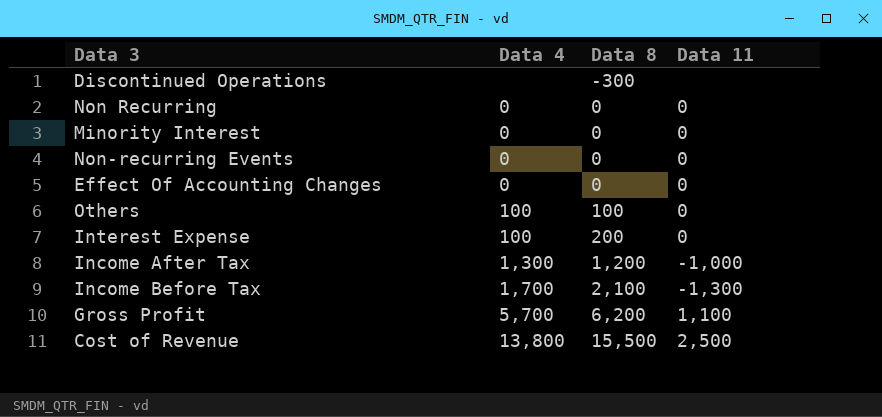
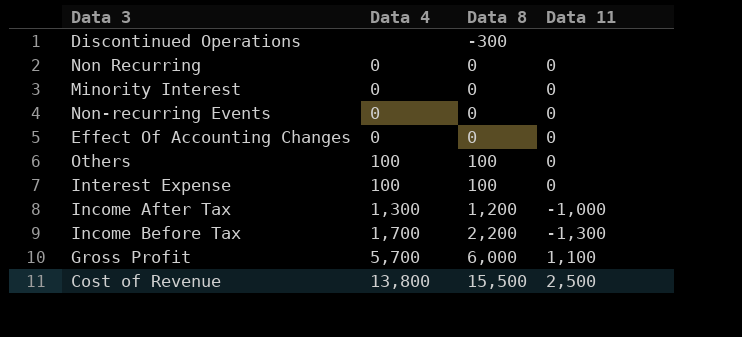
Interest Expense | Data 8: 200 -> 100
Income Before Tax | Data 8: 2,100 -> 2,200
Gross Profit | Data 8: 6,200 -> 6,000

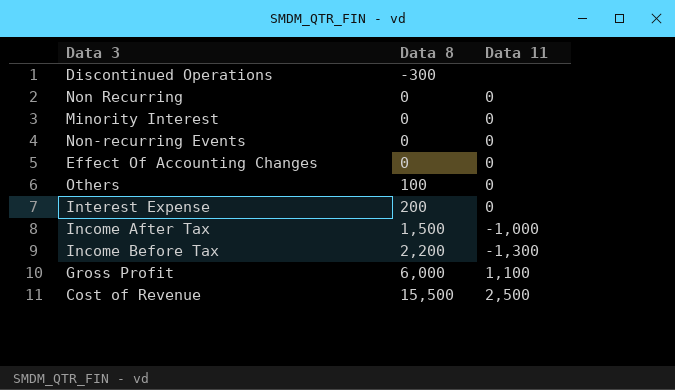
column Data 4 | position: 2 -> none
Interest Expense | Data 8: 100 -> 200
Income After Tax | Data 8: 1,200 -> 1,500

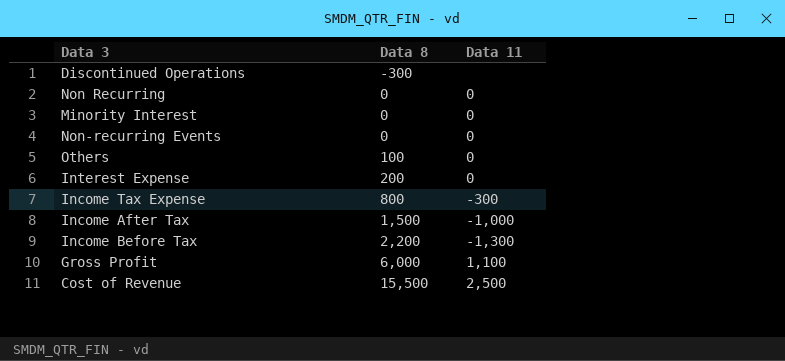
row Effect Of Accounting Changes: 0 | 0 -> none
row Income Tax Expense: none -> 800 | -300

